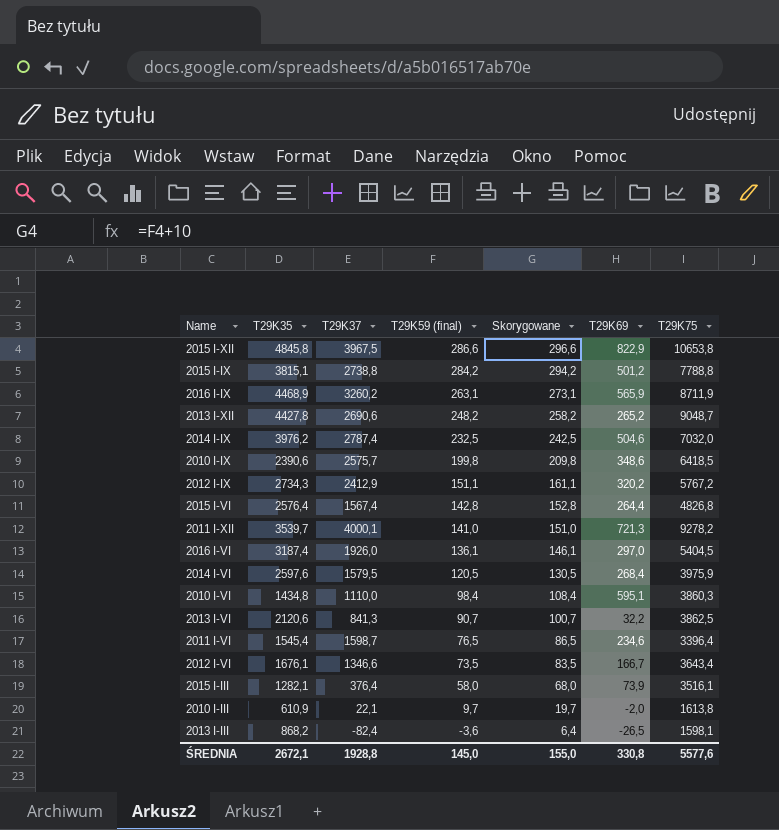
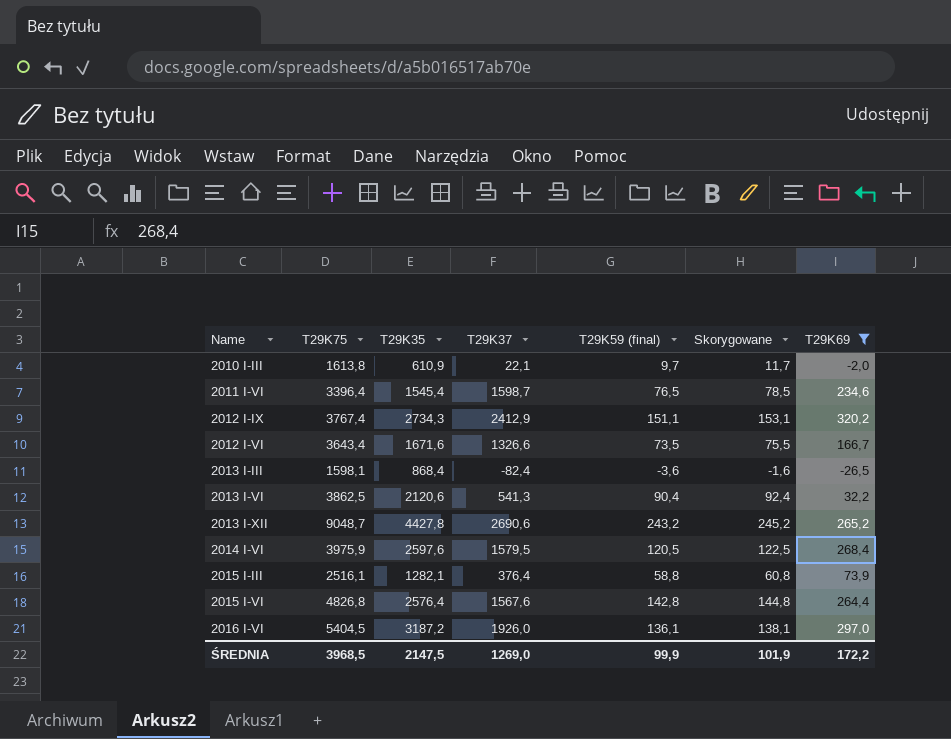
filter: none -> T29K69 <= 320,2
row order: T29K59 (final) descending -> Name ascending
column T29K75 | position: 7 -> 2
column Skorygowane | formula: [T29K59 (final)] + 10 -> [T29K59 (final)] + 2
2012 I-IX | T29K75: 5767,2 -> 3767,4
2012 I-VI | T29K35: 1676,1 -> 1671,6
2012 I-VI | T29K37: 1346,6 -> 1326,6
2013 I-III | T29K35: 868,2 -> 868,4
2013 I-VI | T29K37: 841,3 -> 541,3
2013 I-VI | T29K59 (final): 90,7 -> 90,4
2013 I-XII | T29K59 (final): 248,2 -> 243,2
2015 I-III | T29K75: 3516,1 -> 2516,1
2015 I-III | T29K59 (final): 58,0 -> 58,8
2015 I-VI | T29K37: 1567,4 -> 1567,6
2016 I-VI | T29K35: 3187,4 -> 3187,2
ŚREDNIA | T29K75: 5577,6 -> 3968,5
ŚREDNIA | T29K35: 2672,1 -> 2147,5
ŚREDNIA | T29K37: 1928,8 -> 1269,0
ŚREDNIA | T29K59 (final): 145,0 -> 99,9
ŚREDNIA | Skorygowane: 155,0 -> 101,9
ŚREDNIA | T29K69: 330,8 -> 172,2

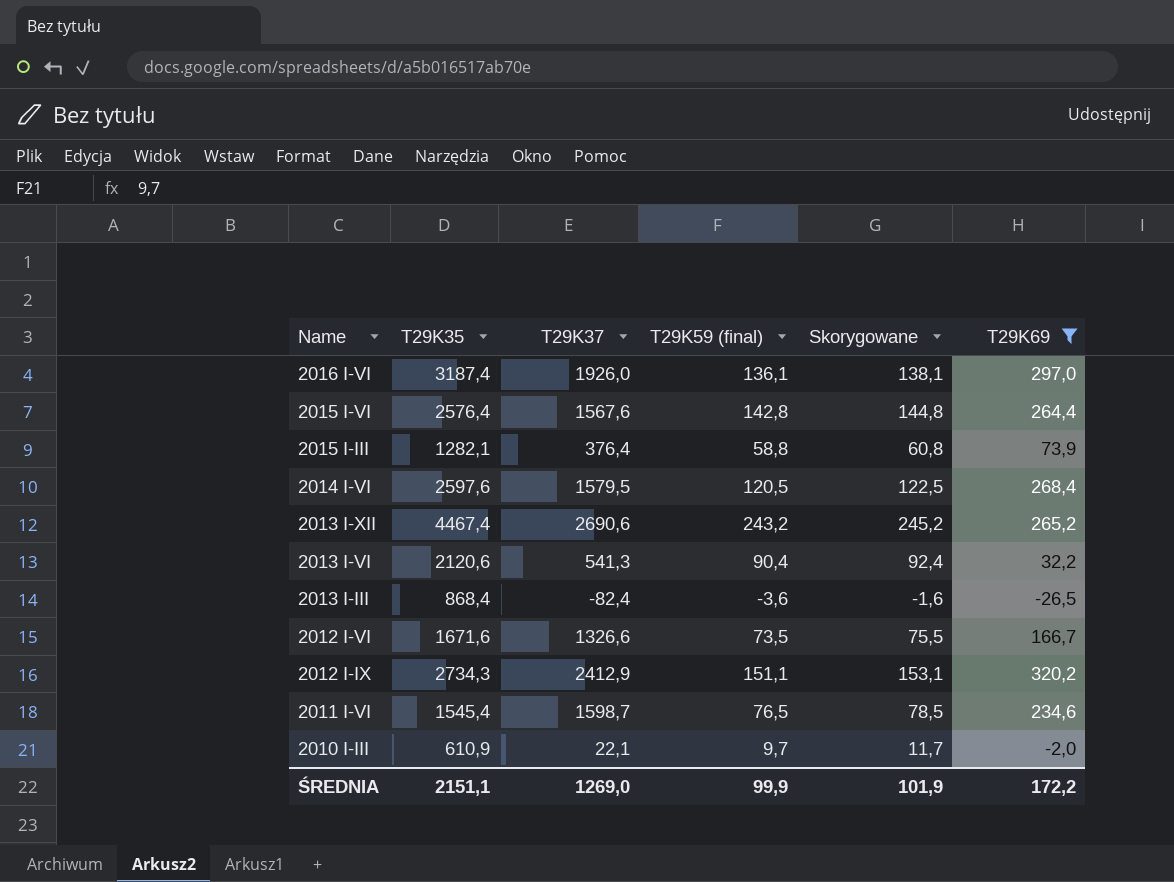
row order: Name ascending -> Name descending
column T29K75 | position: 2 -> none
2016 I-VI | T29K35: 3187,2 -> 3187,4
2013 I-XII | T29K35: 4427,8 -> 4467,4
ŚREDNIA | T29K35: 2147,5 -> 2151,1

